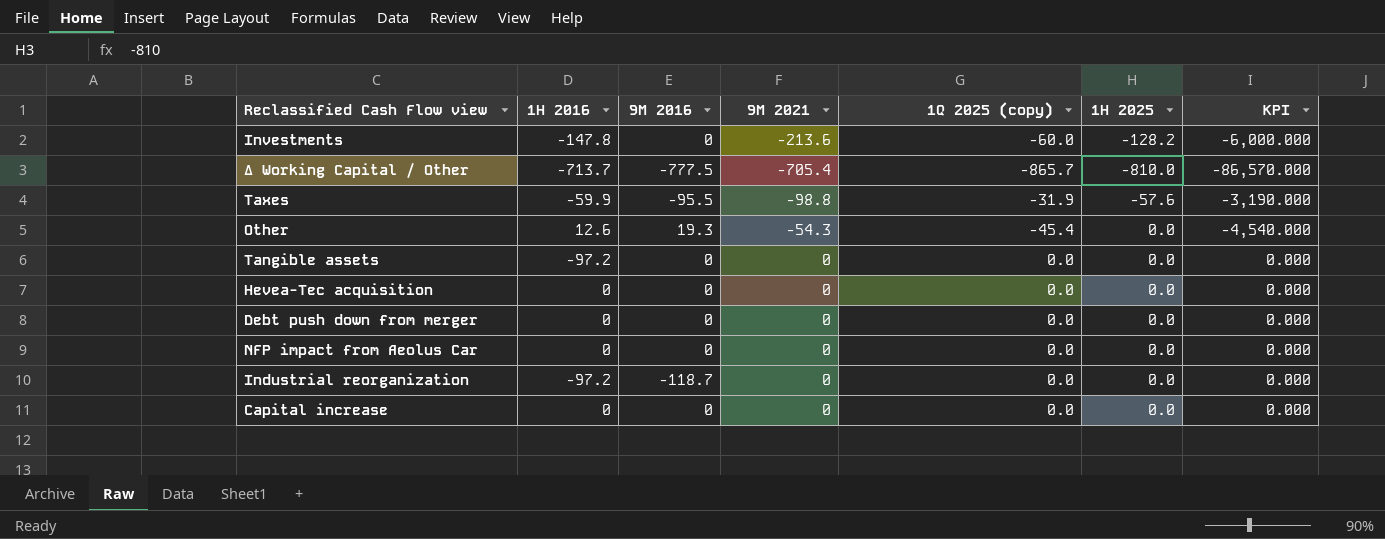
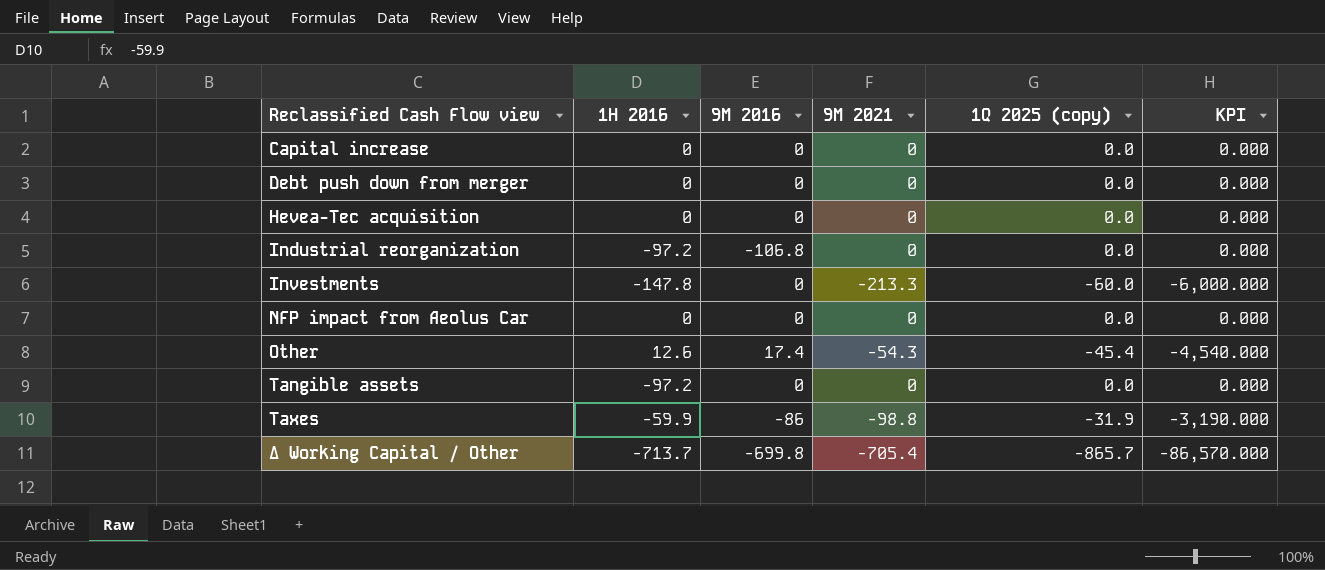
row order: none -> Reclassified Cash Flow view ascending
column 1H 2025 | position: 6 -> none
Industrial reorganization | 9M 2016: -118.7 -> -106.8
Investments | 9M 2021: -213.6 -> -213.3
Other | 9M 2016: 19.3 -> 17.4
Taxes | 9M 2016: -95.5 -> -86
Δ Working Capital / Other | 9M 2016: -777.5 -> -699.8

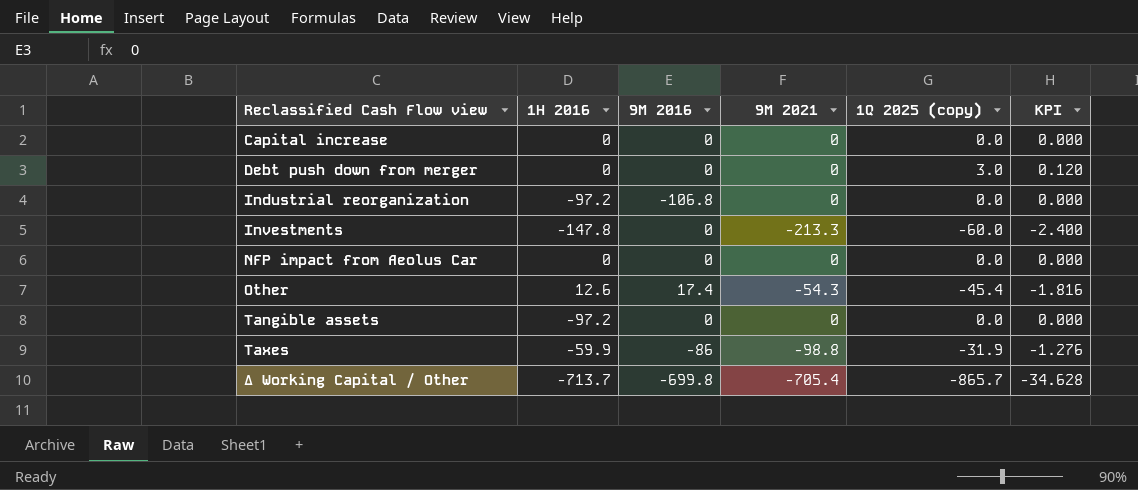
column KPI | formula: [1Q 2025 (copy)] * 100 -> [1Q 2025 (copy)] * 0.04
row Hevea-Tec acquisition: 0 | 0 | 0 | 0.0 | 0.000 -> none
Debt push down from merger | 1Q 2025 (copy): 0.0 -> 3.0

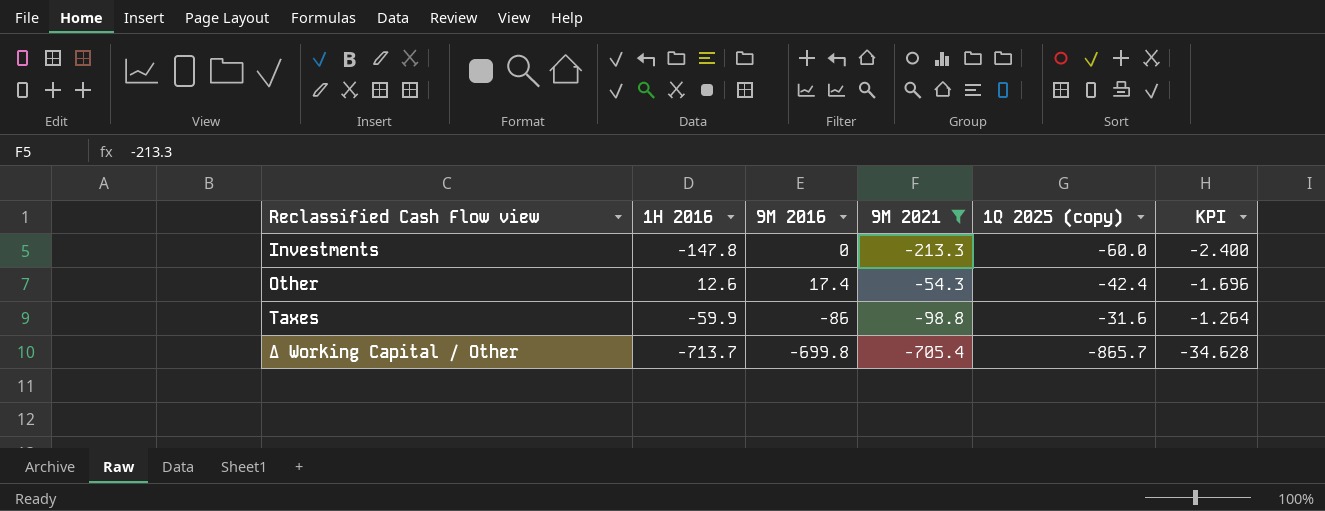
filter: none -> 9M 2021 != 0
Other | 1Q 2025 (copy): -45.4 -> -42.4
Other | KPI: -1.816 -> -1.696
Taxes | 1Q 2025 (copy): -31.9 -> -31.6
Taxes | KPI: -1.276 -> -1.264

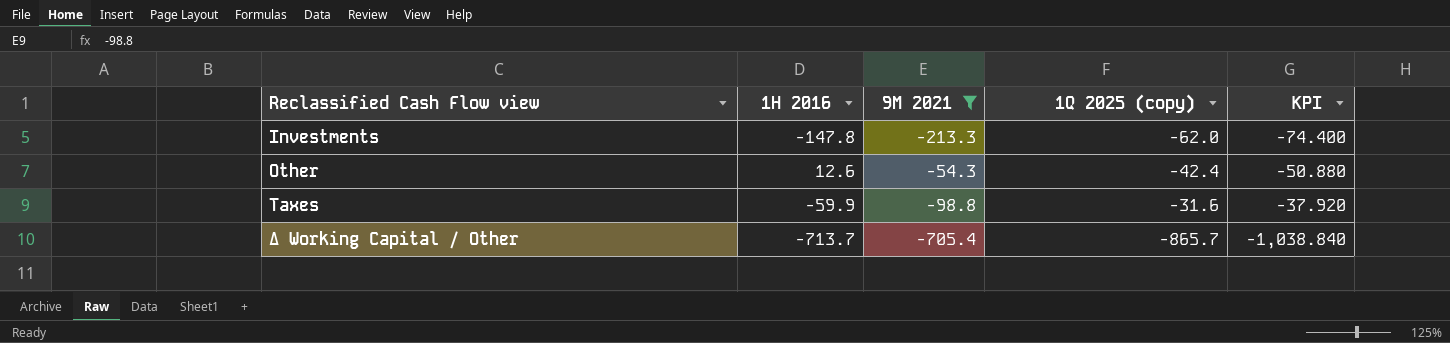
column 9M 2016 | position: 3 -> none
column KPI | formula: [1Q 2025 (copy)] * 0.04 -> [1Q 2025 (copy)] * 1.2
Investments | 1Q 2025 (copy): -60.0 -> -62.0

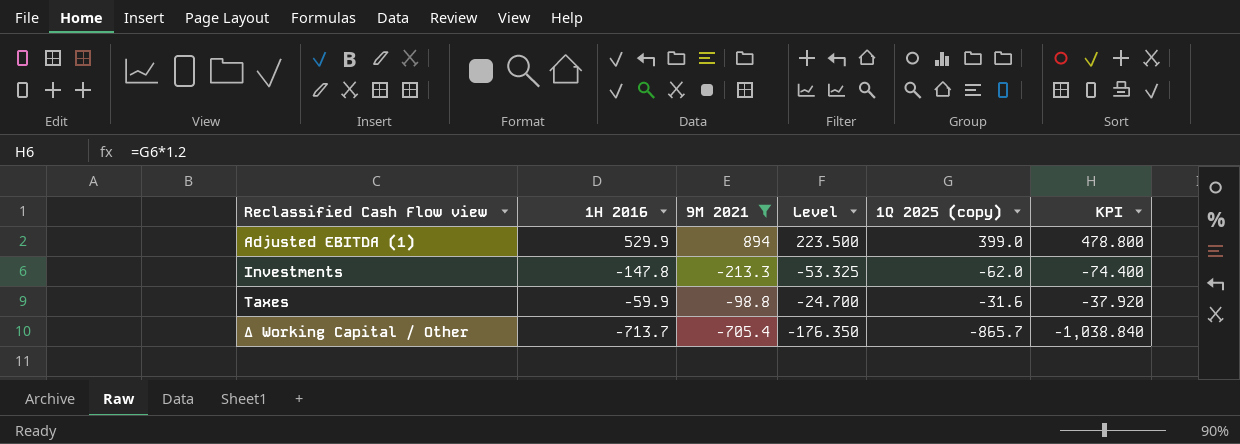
column Level | formula: none -> [9M 2021] * 0.25
row Other: 12.6 | -54.3 | -42.4 | -50.880 -> none
row Adjusted EBITDA (1): none -> 529.9 | 894 | 223.500 | 399.0 | 478.800

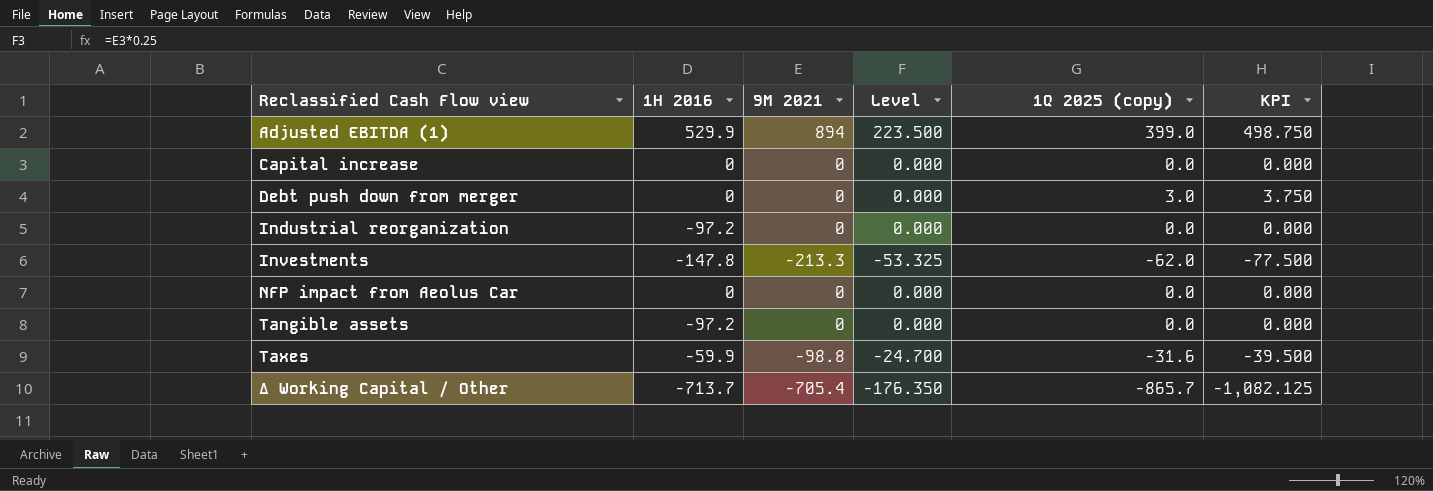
filter: 9M 2021 != 0 -> none
column KPI | formula: [1Q 2025 (copy)] * 1.2 -> [1Q 2025 (copy)] * 1.25

